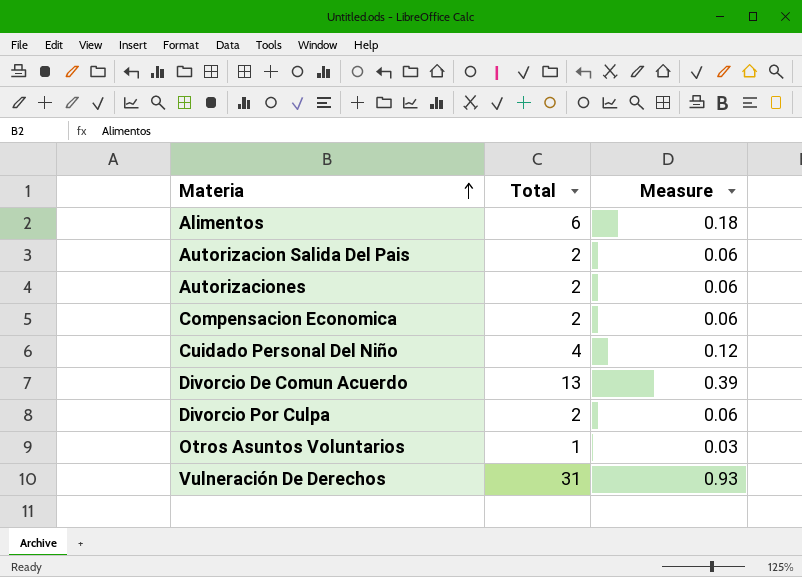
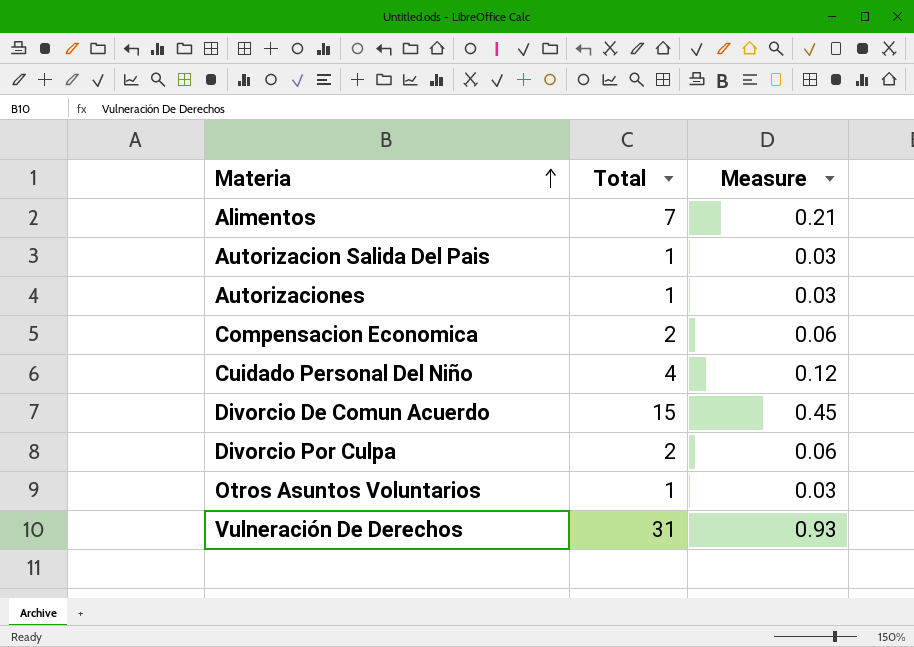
Alimentos | Total: 6 -> 7
Alimentos | Measure: 0.18 -> 0.21
Autorizacion Salida Del Pais | Total: 2 -> 1
Autorizacion Salida Del Pais | Measure: 0.06 -> 0.03
Autorizaciones | Total: 2 -> 1
Autorizaciones | Measure: 0.06 -> 0.03
Divorcio De Comun Acuerdo | Total: 13 -> 15
Divorcio De Comun Acuerdo | Measure: 0.39 -> 0.45

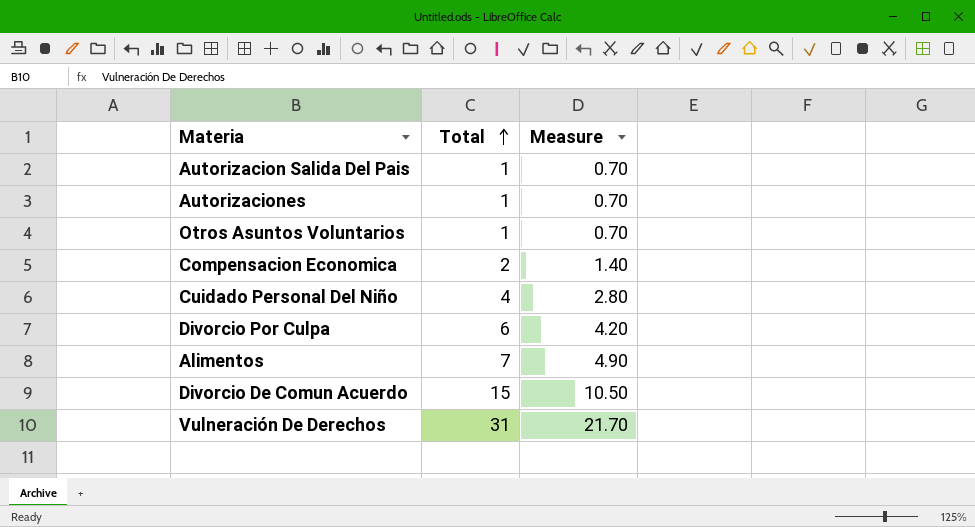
row order: Materia ascending -> Total ascending
column Measure | formula: [Total] * 0.03 -> [Total] * 0.7
Divorcio Por Culpa | Total: 2 -> 6

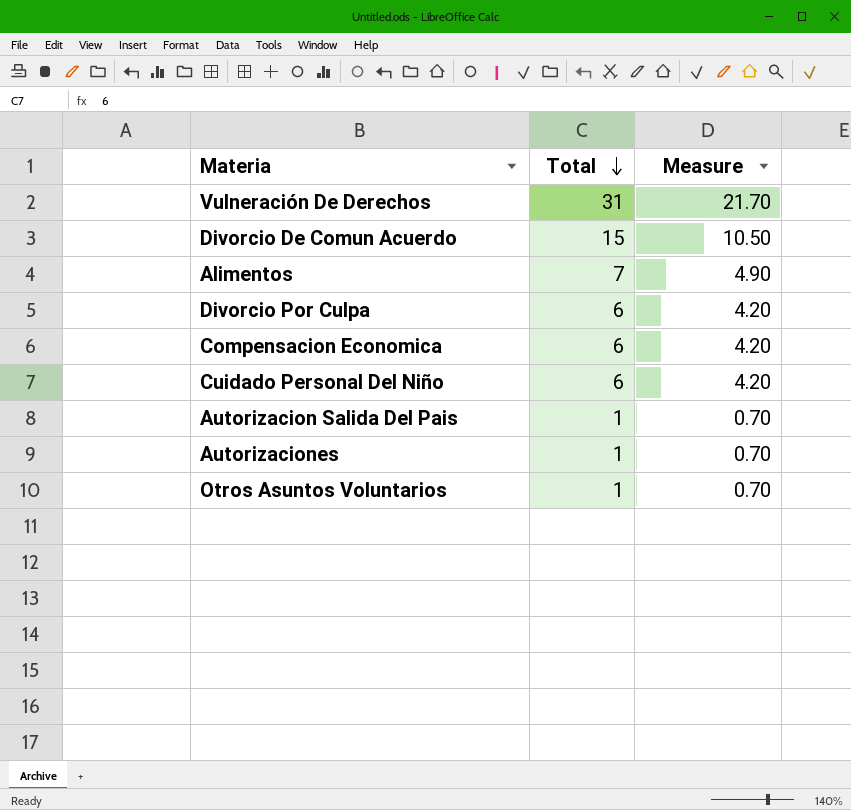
row order: Total ascending -> Total descending
Compensacion Economica | Total: 2 -> 6
Compensacion Economica | Measure: 1.40 -> 4.20
Cuidado Personal Del Niño | Total: 4 -> 6
Cuidado Personal Del Niño | Measure: 2.80 -> 4.20

